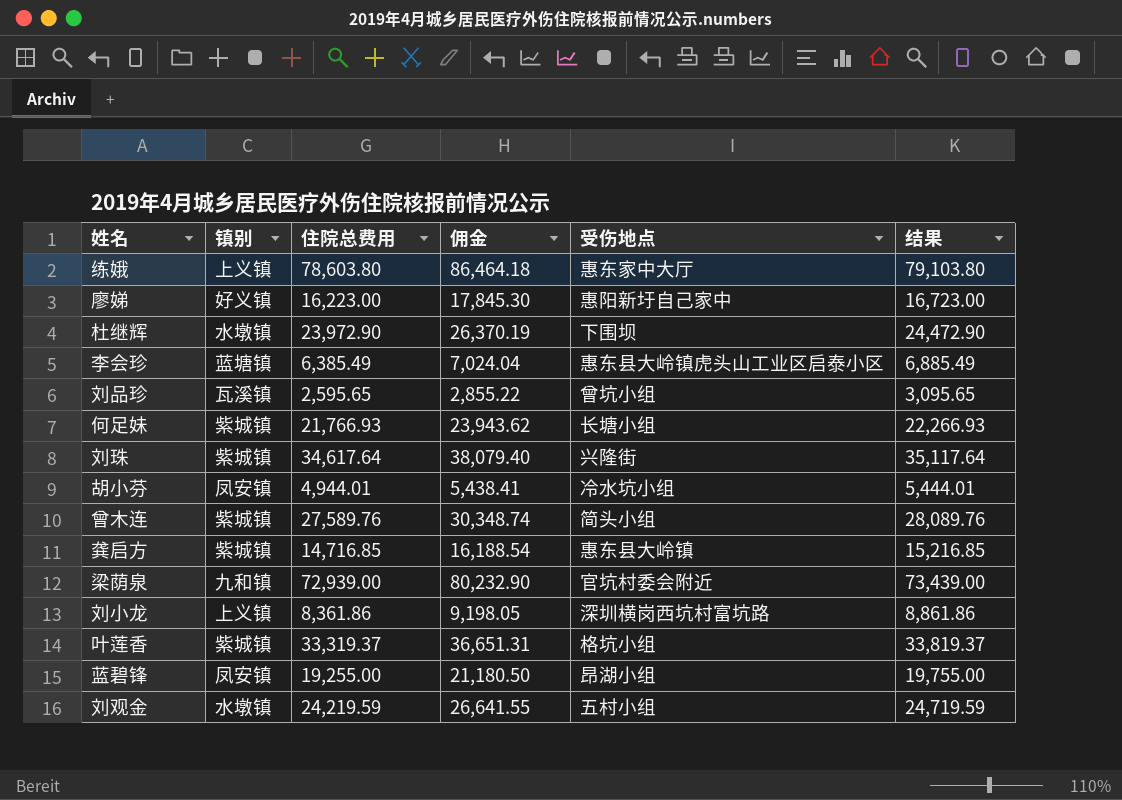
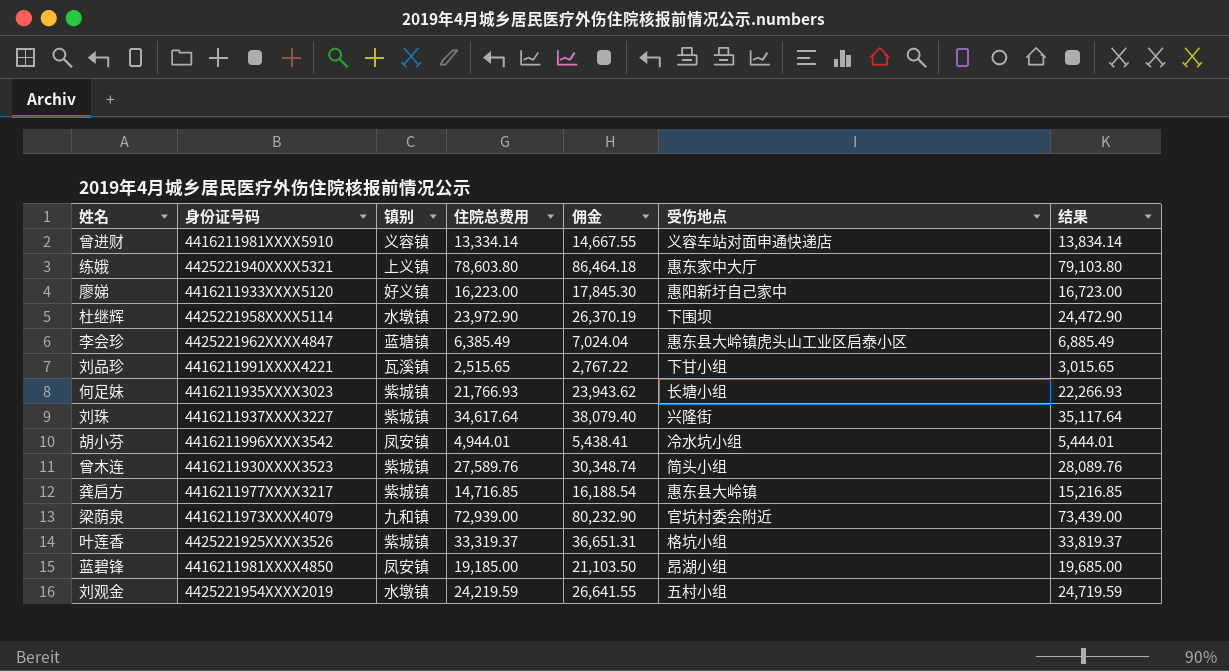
column 身份证号码 | position: none -> 2
row 刘小龙: 上义镇 | 8,361.86 | 9,198.05 | 深圳横岗西坑村富坑路 | 8,861.86 -> none
row 曾进财: none -> 4416211981XXXX5910 | 义容镇 | 13,334.14 | 14,667.55 | 义容车站对面申通快递店 | 13,834.14
刘品珍 | 住院总费用: 2,595.65 -> 2,515.65
刘品珍 | 佣金: 2,855.22 -> 2,767.22
刘品珍 | 受伤地点: 曾坑小组 -> 下甘小组
刘品珍 | 结果: 3,095.65 -> 3,015.65
蓝碧锋 | 住院总费用: 19,255.00 -> 19,185.00
蓝碧锋 | 佣金: 21,180.50 -> 21,103.50
蓝碧锋 | 结果: 19,755.00 -> 19,685.00

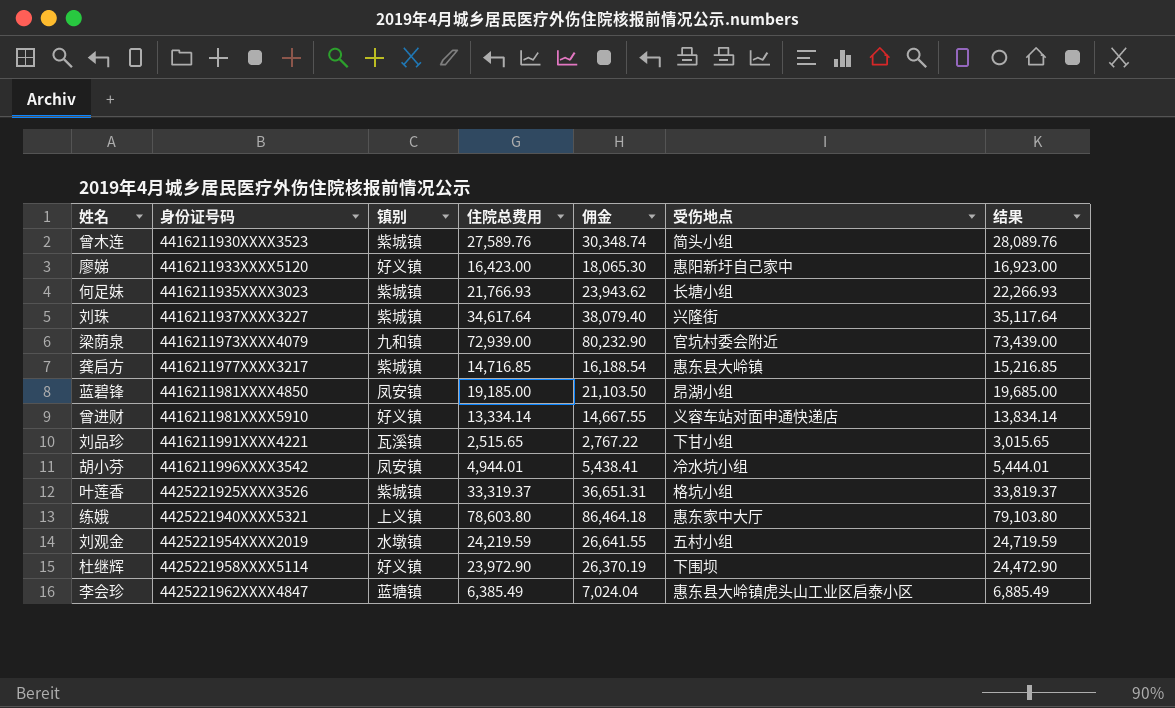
row order: none -> 身份证号码 ascending
廖娣 | 住院总费用: 16,223.00 -> 16,423.00
廖娣 | 佣金: 17,845.30 -> 18,065.30
廖娣 | 结果: 16,723.00 -> 16,923.00
曾进财 | 镇别: 义容镇 -> 好义镇
杜继辉 | 镇别: 水墩镇 -> 好义镇

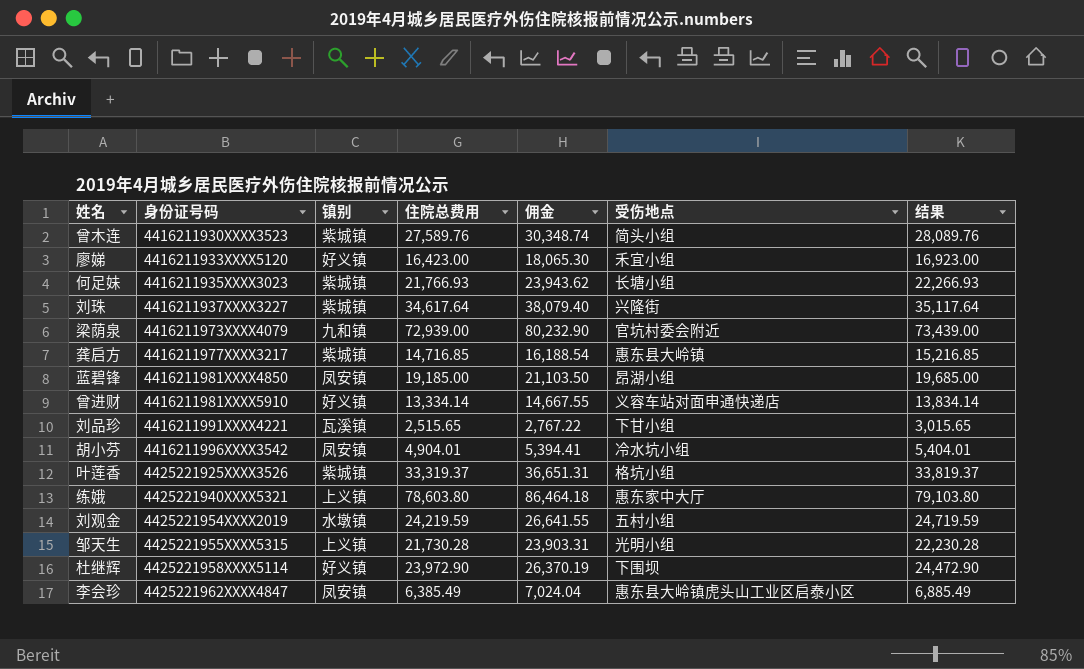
廖娣 | 受伤地点: 惠阳新圩自己家中 -> 禾宜小组
胡小芬 | 住院总费用: 4,944.01 -> 4,904.01
胡小芬 | 佣金: 5,438.41 -> 5,394.41
胡小芬 | 结果: 5,444.01 -> 5,404.01
row 邹天生: none -> 4425221955XXXX5315 | 上义镇 | 21,730.28 | 23,903.31 | 光明小组 | 22,230.28
李会珍 | 镇别: 蓝塘镇 -> 凤安镇

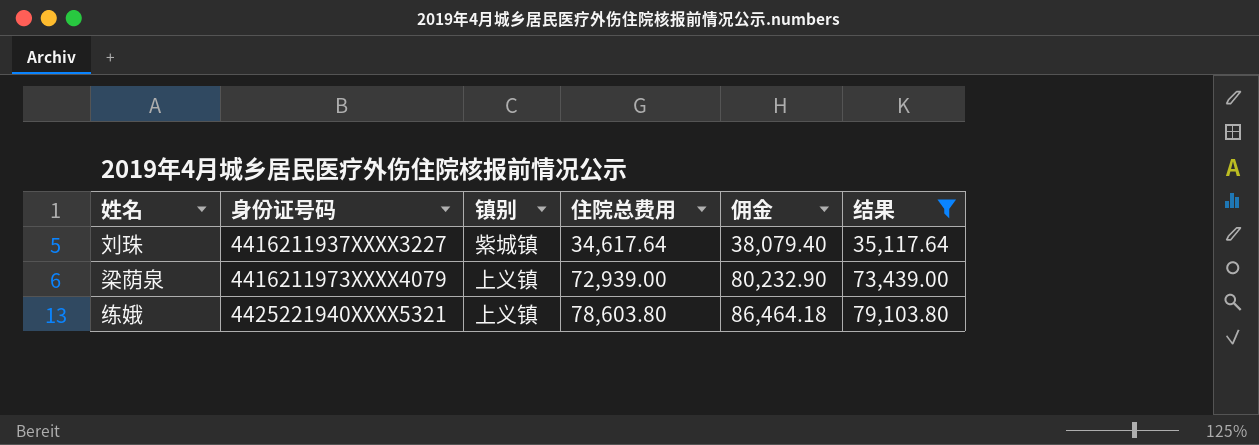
filter: none -> 结果 >= 35,117.64
column 受伤地点 | position: 6 -> none
梁荫泉 | 镇别: 九和镇 -> 上义镇

